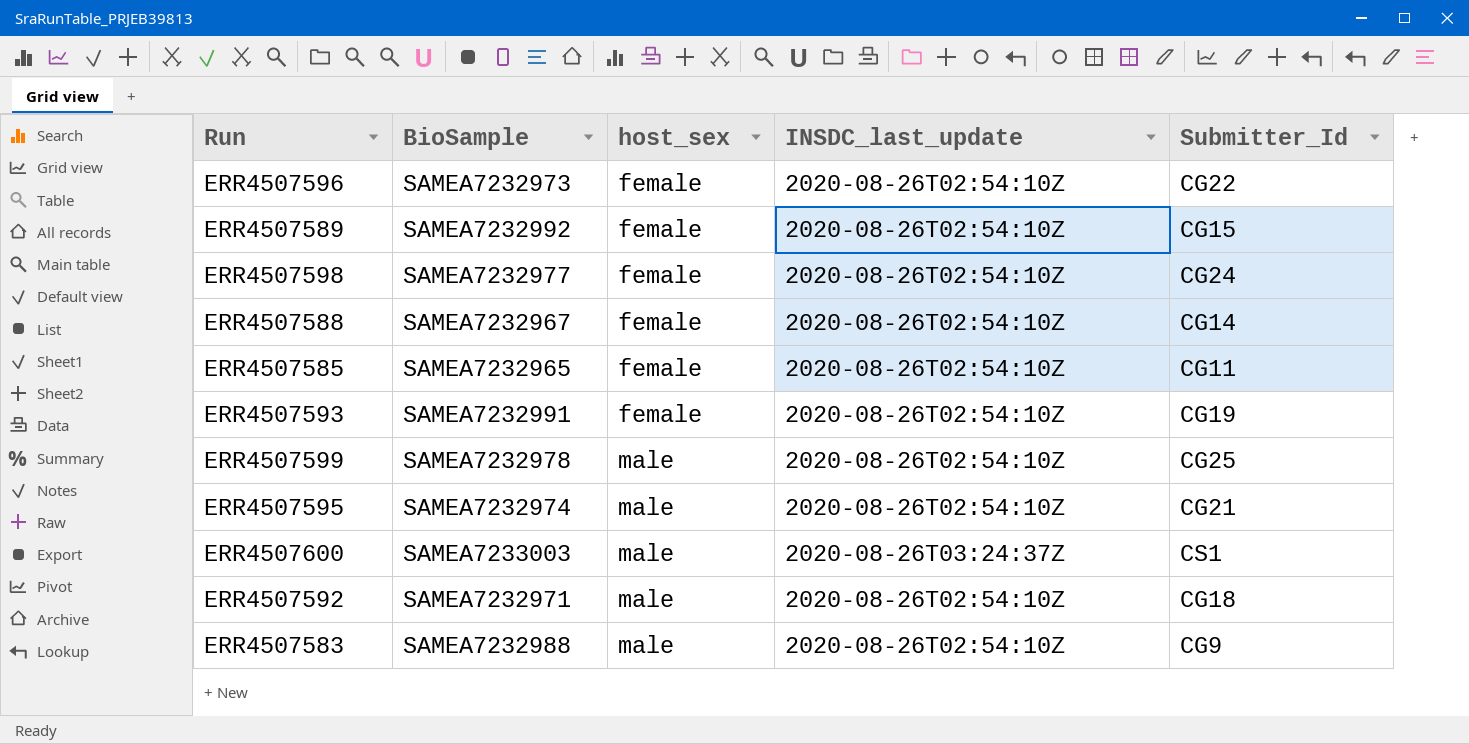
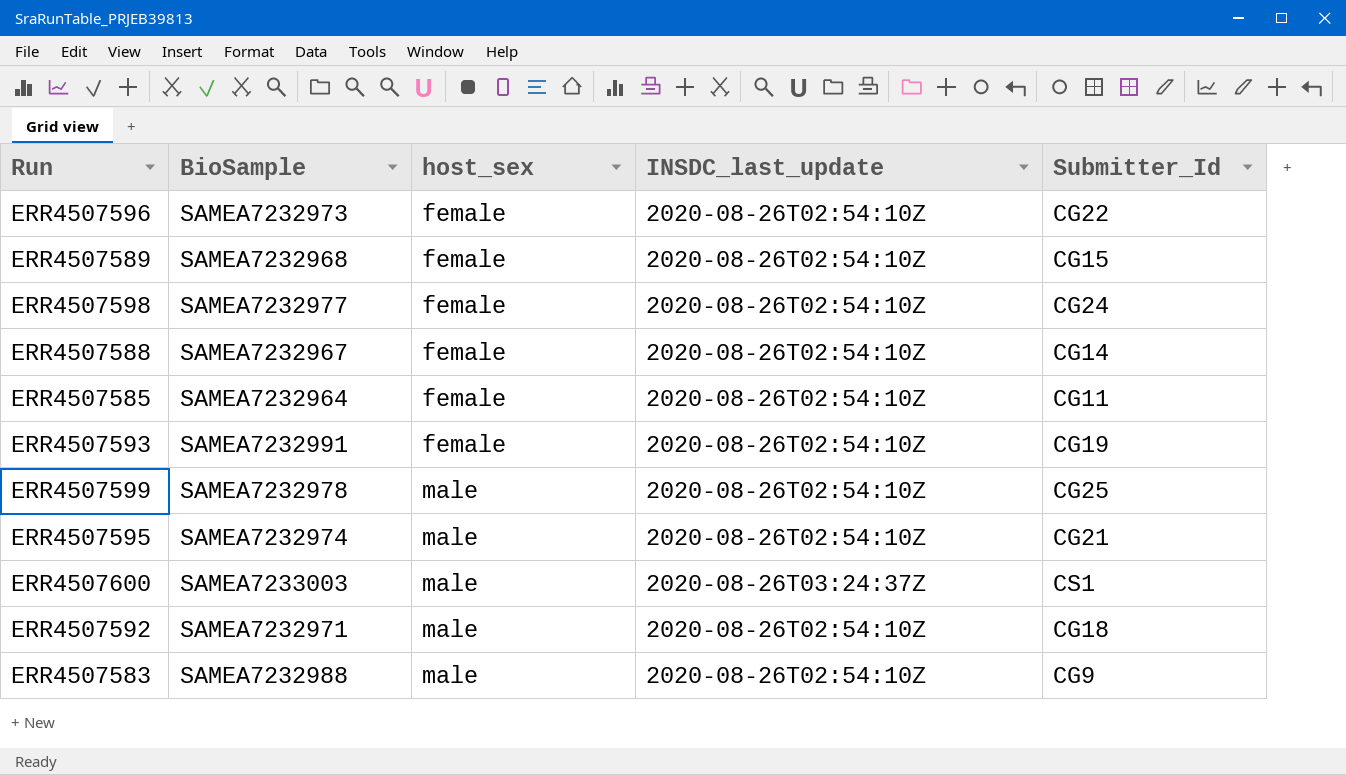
ERR4507589 | BioSample: SAMEA7232992 -> SAMEA7232968
ERR4507585 | BioSample: SAMEA7232965 -> SAMEA7232964

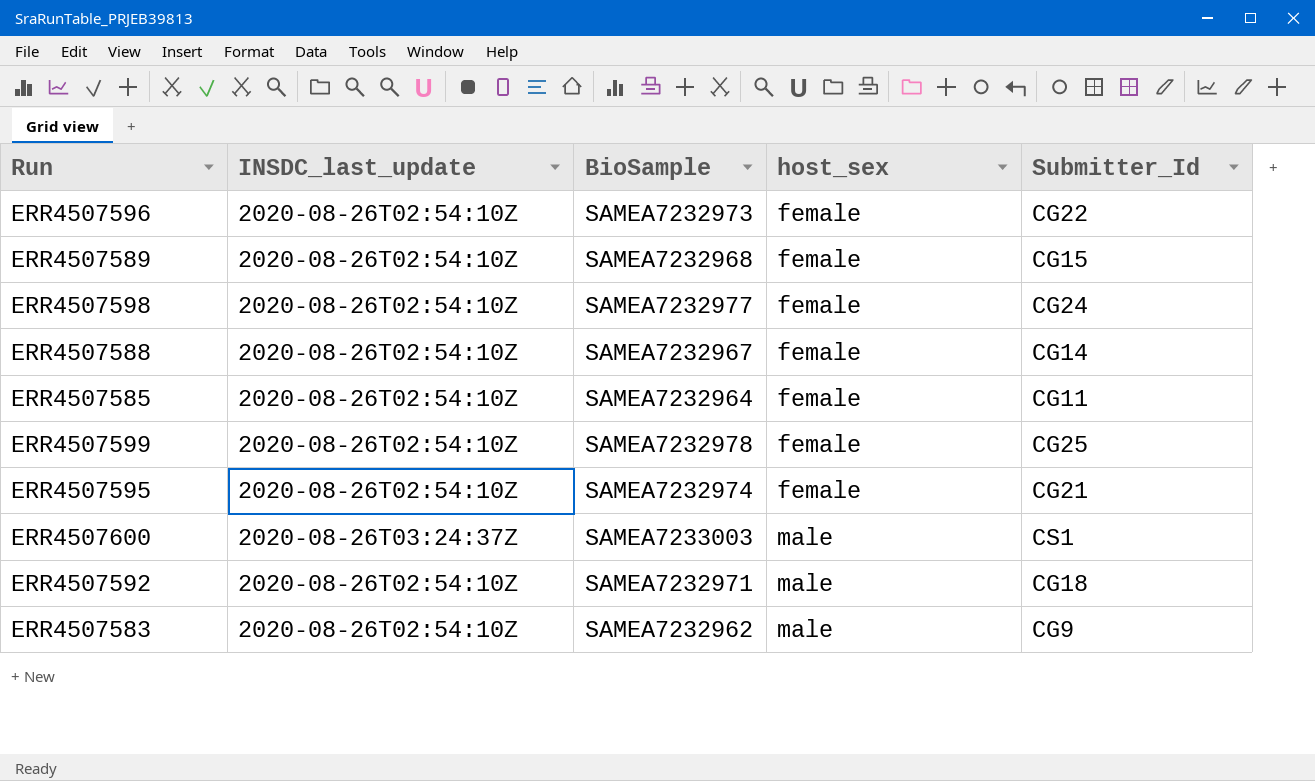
column INSDC_last_update | position: 4 -> 2
row ERR4507593: SAMEA7232991 | female | 2020-08-26T02:54:10Z | CG19 -> none
ERR4507599 | host_sex: male -> female
ERR4507595 | host_sex: male -> female
ERR4507583 | BioSample: SAMEA7232988 -> SAMEA7232962

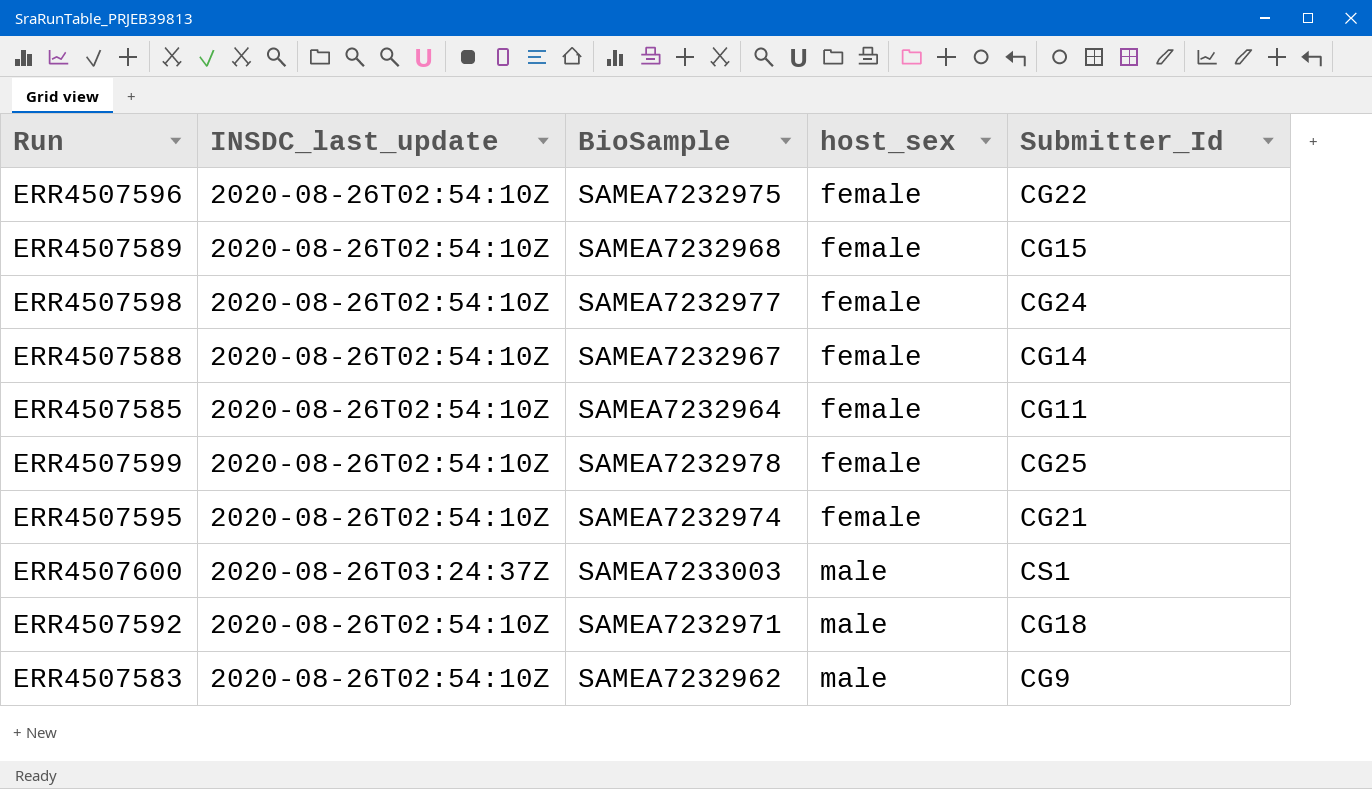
ERR4507596 | BioSample: SAMEA7232973 -> SAMEA7232975

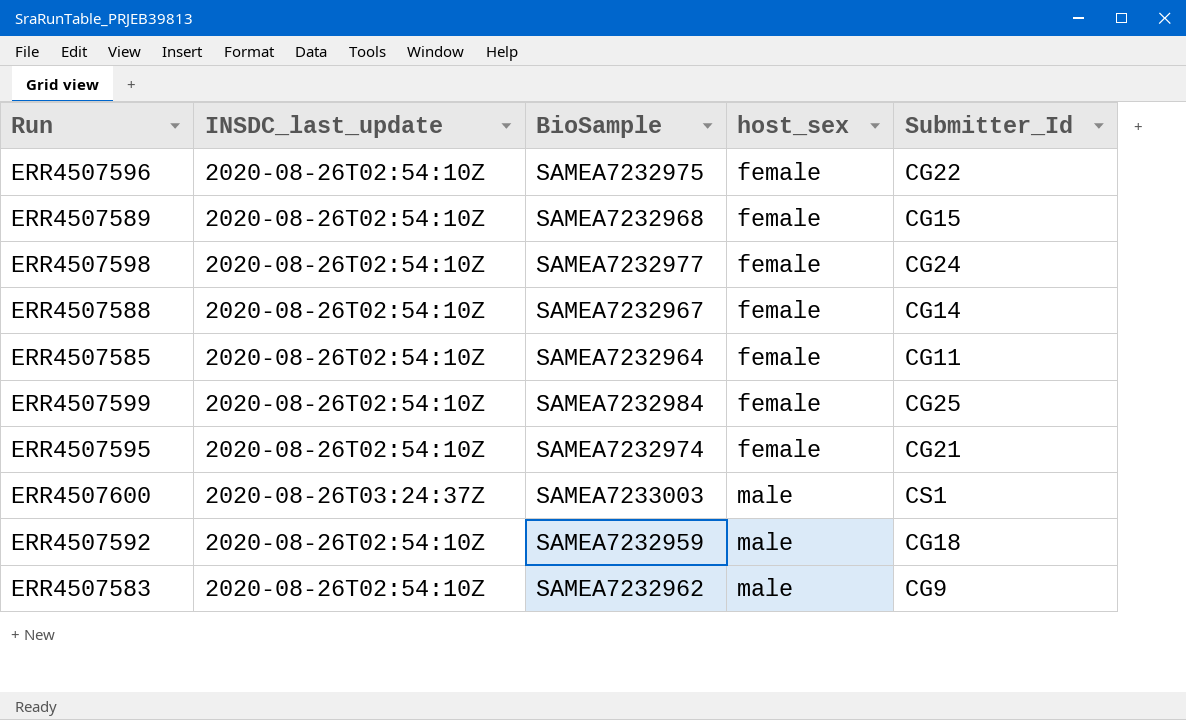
ERR4507599 | BioSample: SAMEA7232978 -> SAMEA7232984
ERR4507592 | BioSample: SAMEA7232971 -> SAMEA7232959

